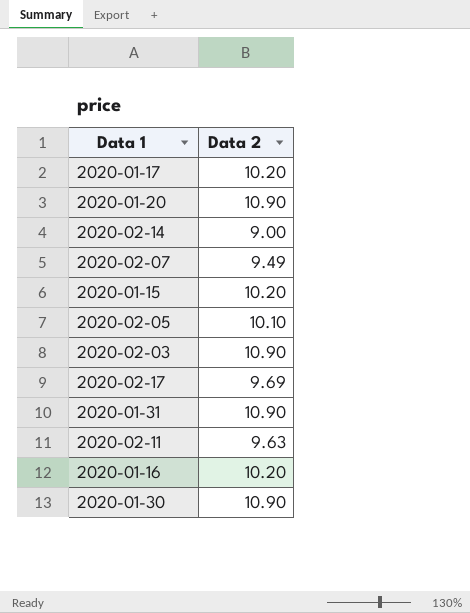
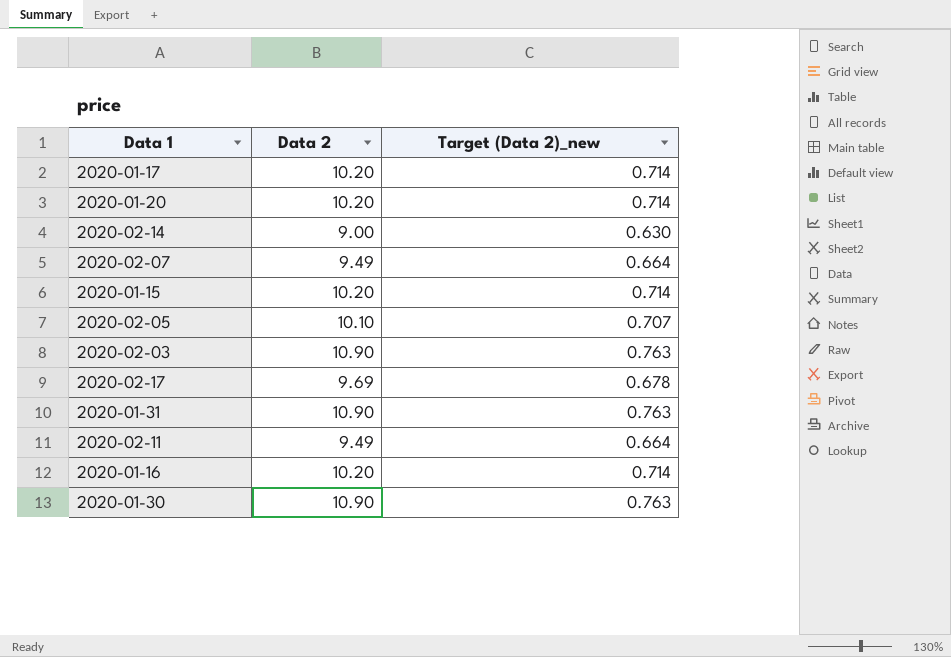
column Target (Data 2)_new | formula: none -> [Data 2] * 0.07
2020-01-20 | Data 2: 10.90 -> 10.20
2020-02-11 | Data 2: 9.63 -> 9.49

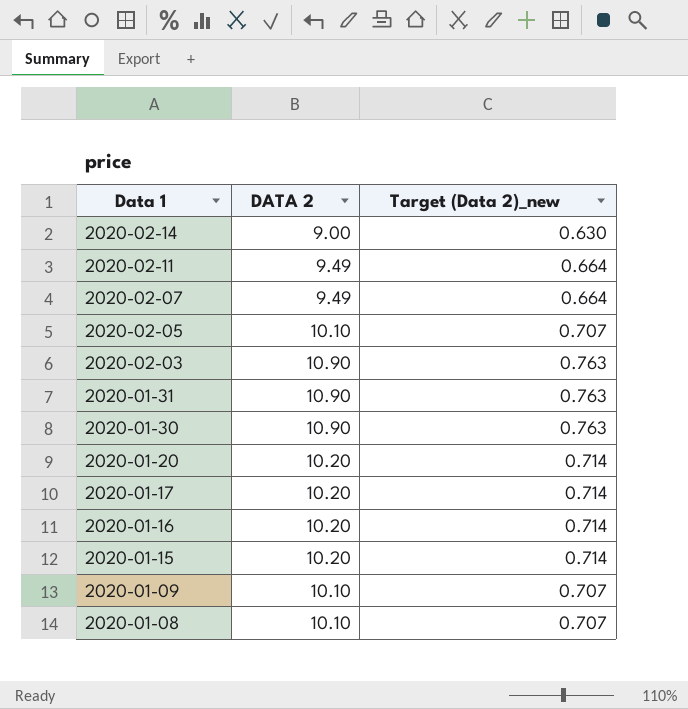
row order: none -> Data 1 descending
column name: Data 2 -> DATA 2
row 2020-02-17: 9.69 | 0.678 -> none
row 2020-01-09: none -> 10.10 | 0.707
row 2020-01-08: none -> 10.10 | 0.707

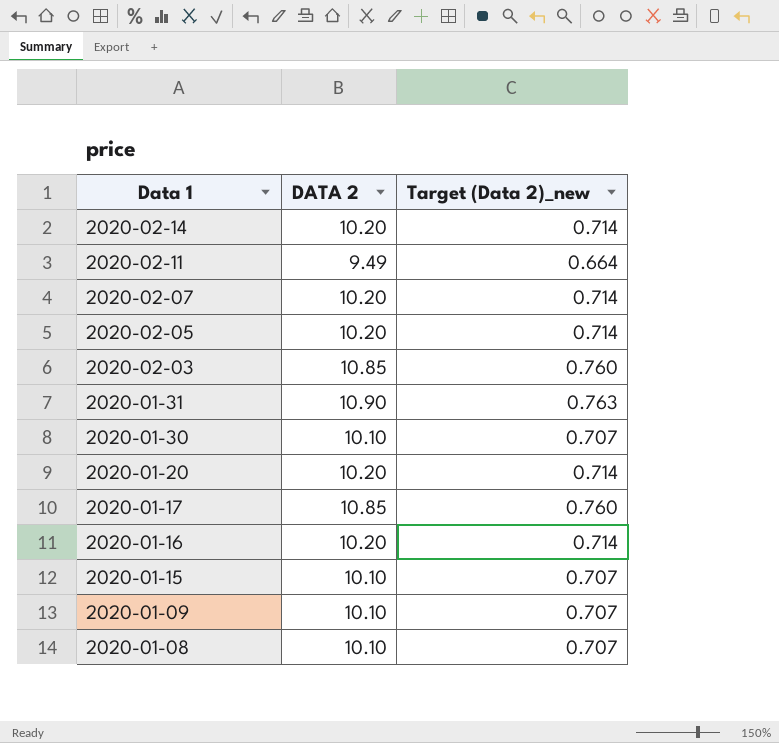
2020-02-14 | DATA 2: 9.00 -> 10.20
2020-02-14 | Target (Data 2)_new: 0.630 -> 0.714
2020-02-07 | DATA 2: 9.49 -> 10.20
2020-02-07 | Target (Data 2)_new: 0.664 -> 0.714
2020-02-05 | DATA 2: 10.10 -> 10.20
2020-02-05 | Target (Data 2)_new: 0.707 -> 0.714
2020-02-03 | DATA 2: 10.90 -> 10.85
2020-02-03 | Target (Data 2)_new: 0.763 -> 0.760
2020-01-30 | DATA 2: 10.90 -> 10.10
2020-01-30 | Target (Data 2)_new: 0.763 -> 0.707
2020-01-17 | DATA 2: 10.20 -> 10.85
2020-01-17 | Target (Data 2)_new: 0.714 -> 0.760
2020-01-15 | DATA 2: 10.20 -> 10.10
2020-01-15 | Target (Data 2)_new: 0.714 -> 0.707

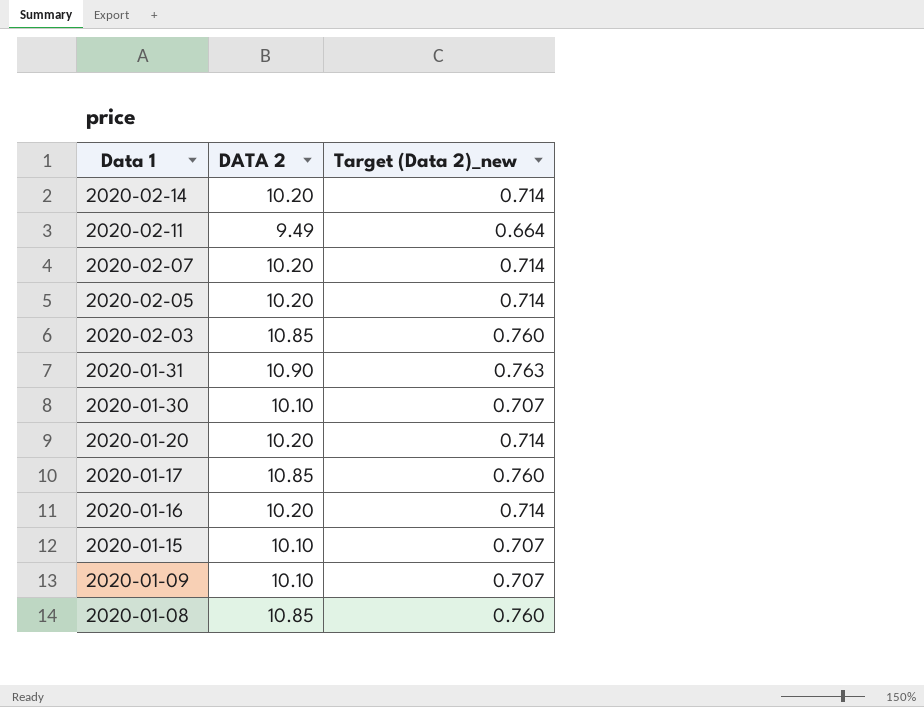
2020-01-08 | DATA 2: 10.10 -> 10.85
2020-01-08 | Target (Data 2)_new: 0.707 -> 0.760

